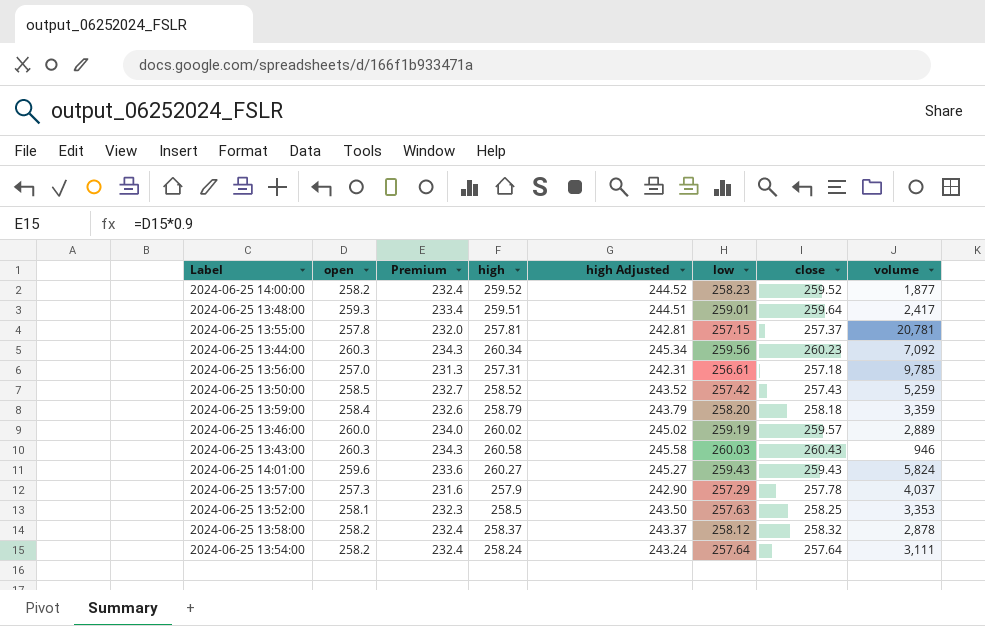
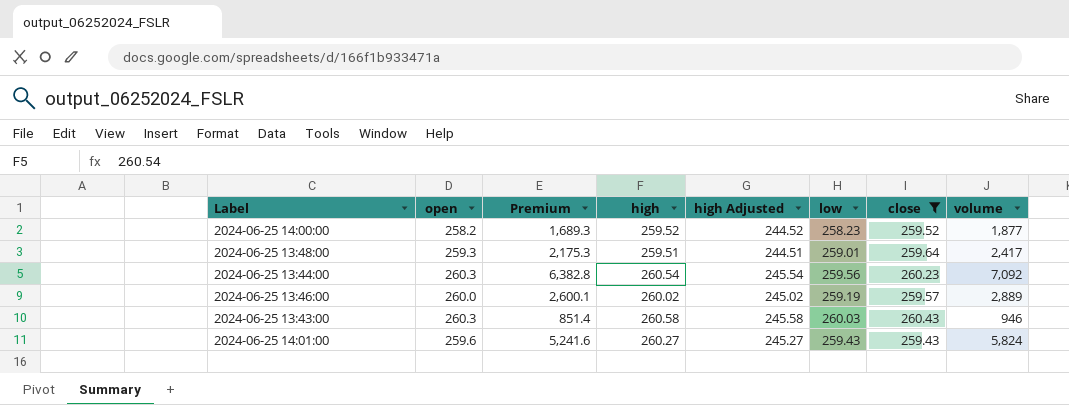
filter: none -> close >= 259.43
column Premium | formula: [open] * 0.9 -> [volume] * 0.9
2024-06-25 13:44:00 | high: 260.34 -> 260.54
2024-06-25 13:44:00 | high Adjusted: 245.34 -> 245.54

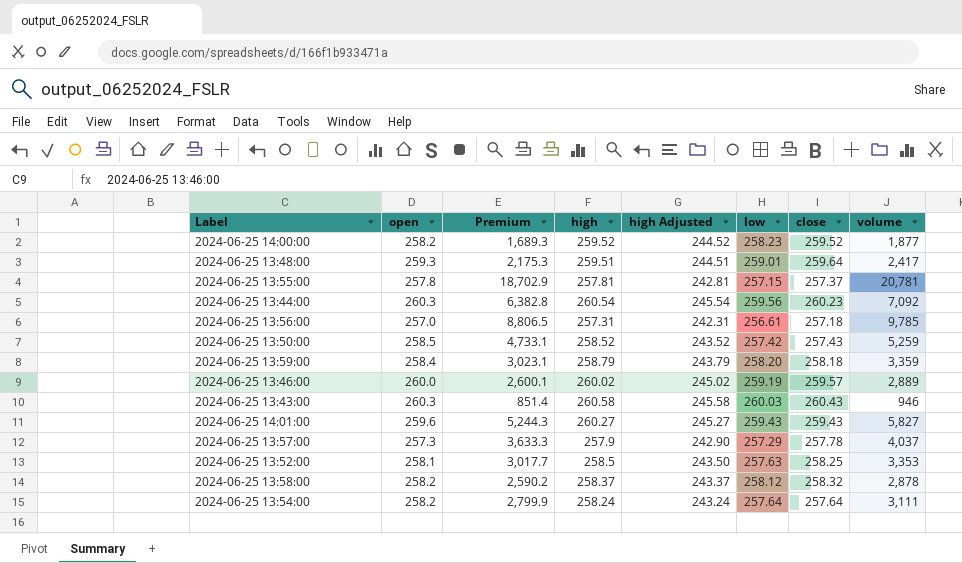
filter: close >= 259.43 -> none
2024-06-25 14:01:00 | Premium: 5,241.6 -> 5,244.3
2024-06-25 14:01:00 | volume: 5,824 -> 5,827

